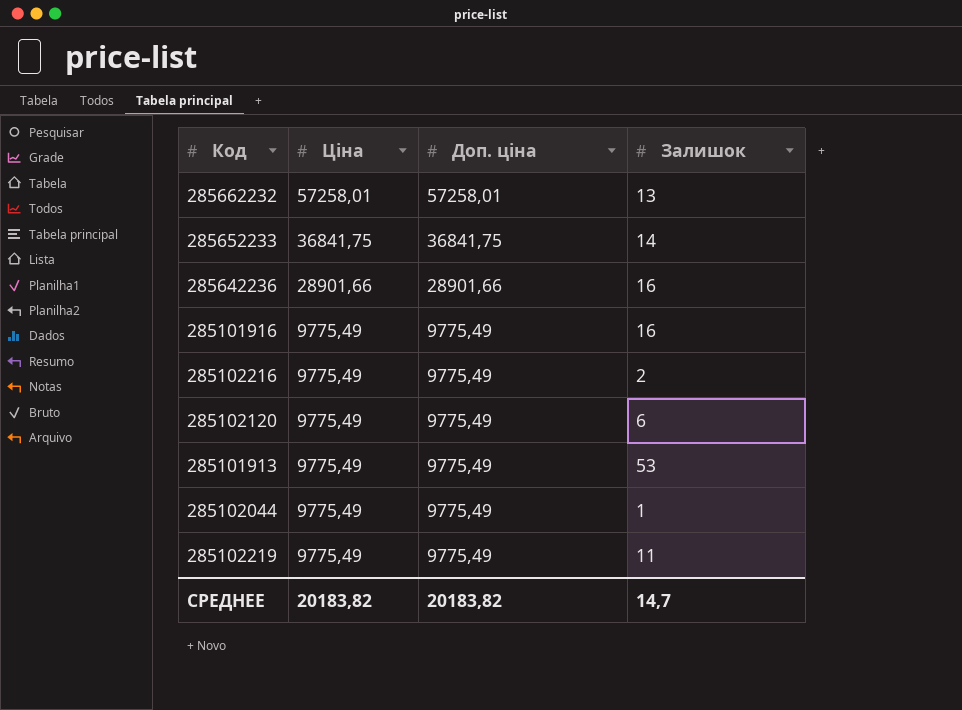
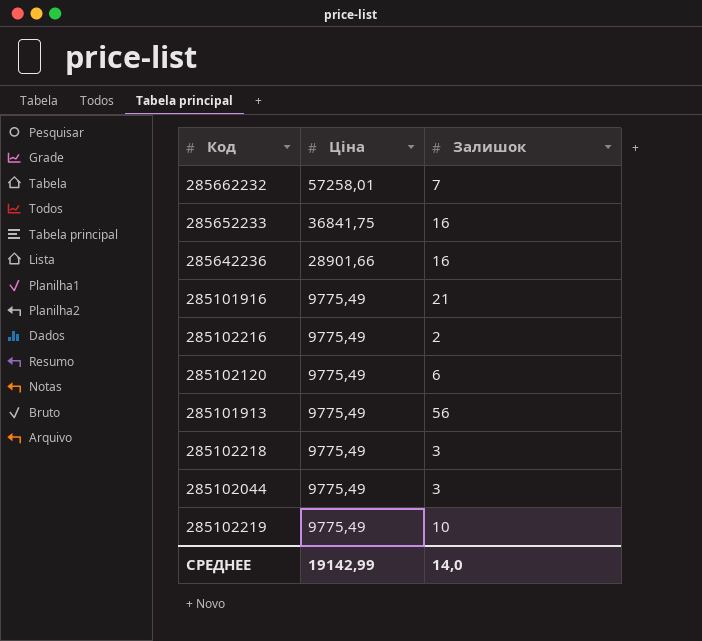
column Доп. ціна | position: 3 -> none
285662232 | Залишок: 13 -> 7
285652233 | Залишок: 14 -> 16
285101916 | Залишок: 16 -> 21
285101913 | Залишок: 53 -> 56
row 285102218: none -> 9775,49 | 3
285102044 | Залишок: 1 -> 3
285102219 | Залишок: 11 -> 10
СРЕДНЕЕ | Ціна: 20183,82 -> 19142,99
СРЕДНЕЕ | Залишок: 14,7 -> 14,0

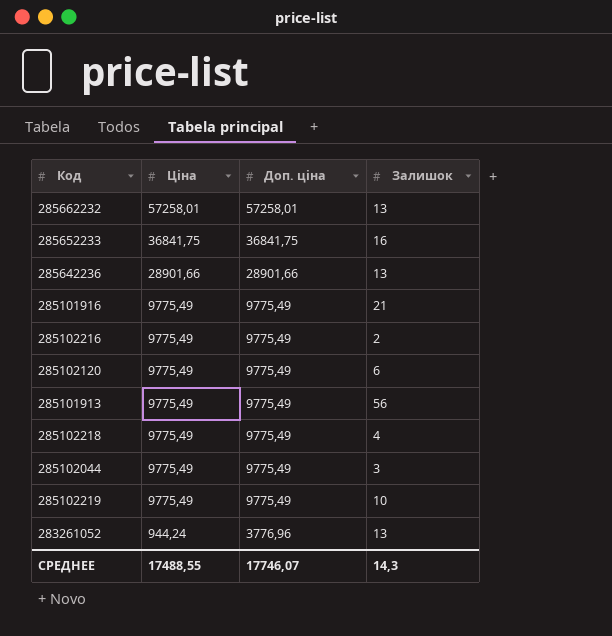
column Доп. ціна | position: none -> 3
285662232 | Залишок: 7 -> 13
285642236 | Залишок: 16 -> 13
285102218 | Залишок: 3 -> 4
row 283261052: none -> 944,24 | 3776,96 | 13
СРЕДНЕЕ | Ціна: 19142,99 -> 17488,55
СРЕДНЕЕ | Залишок: 14,0 -> 14,3

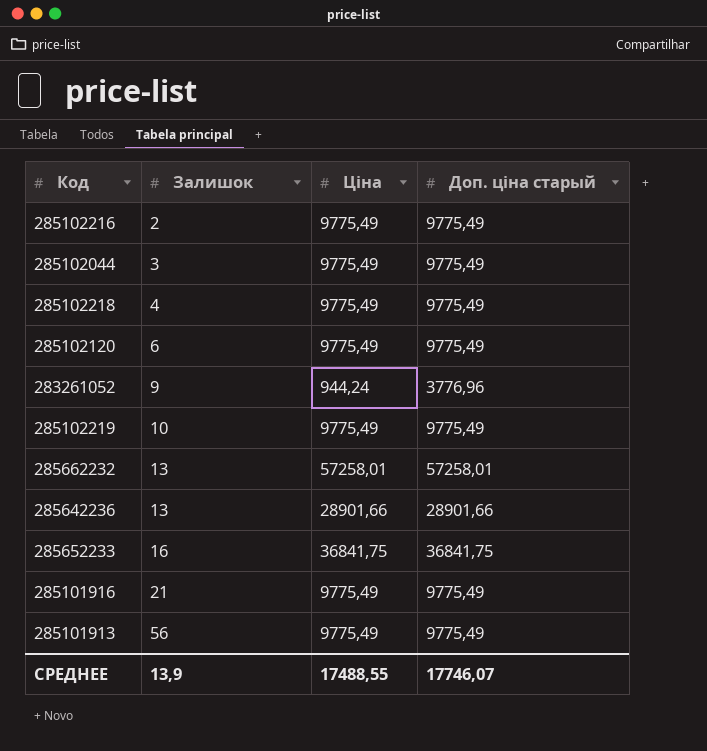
row order: Ціна descending -> Залишок ascending
column Залишок | position: 4 -> 2
column name: Доп. ціна -> Доп. ціна старый
283261052 | Залишок: 13 -> 9
СРЕДНЕЕ | Залишок: 14,3 -> 13,9

